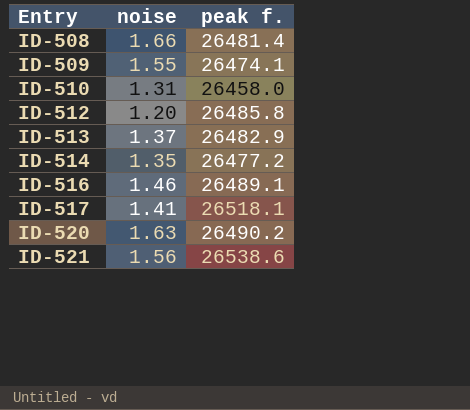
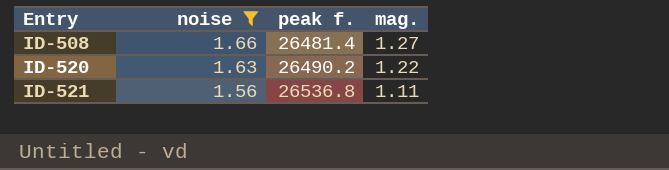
filter: none -> noise >= 1.56
column mag. | position: none -> 4
ID-521 | peak f.: 26538.6 -> 26536.8

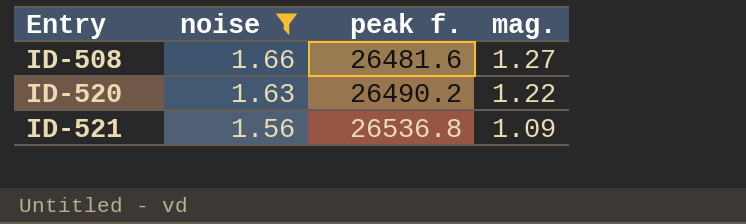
ID-508 | peak f.: 26481.4 -> 26481.6
ID-521 | mag.: 1.11 -> 1.09

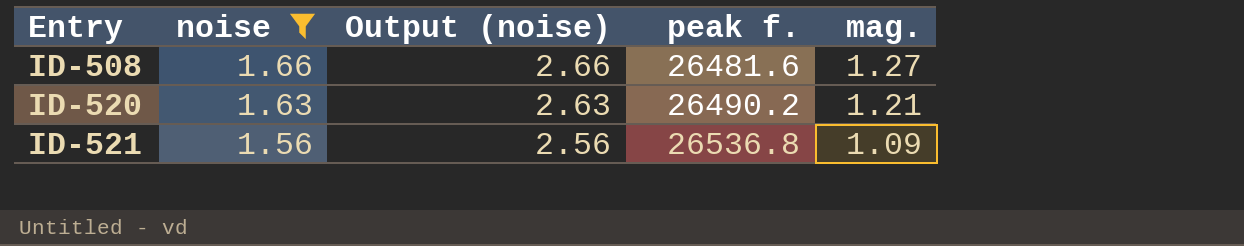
column Output (noise) | formula: none -> [noise] + 1
ID-520 | mag.: 1.22 -> 1.21

